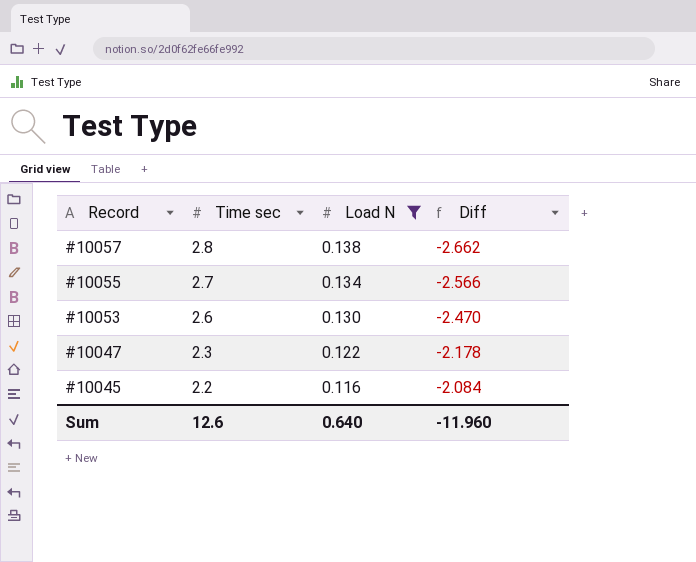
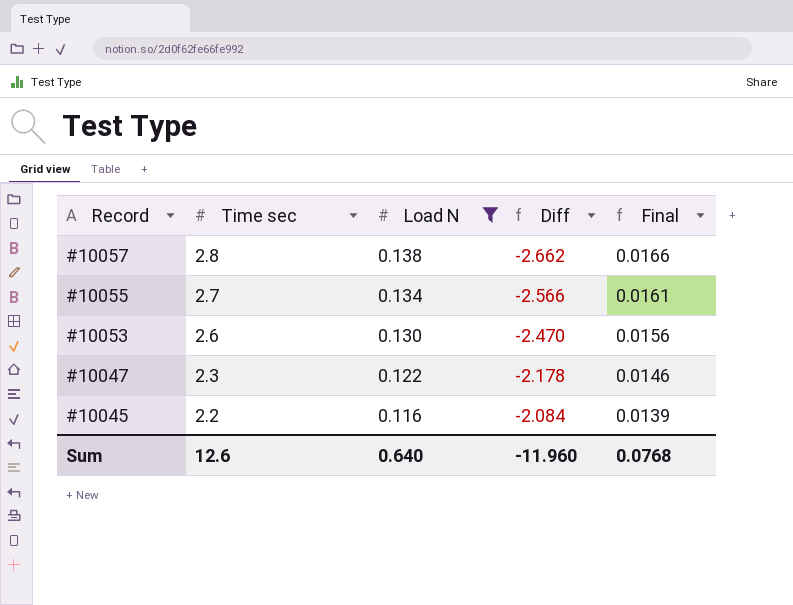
column Final | formula: none -> [Load N] * 0.12

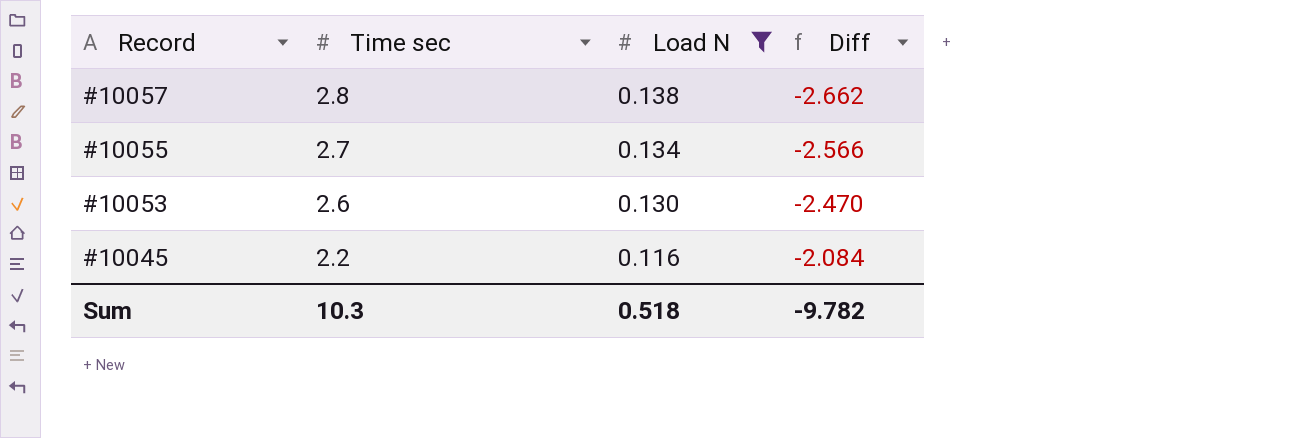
column Final | formula: [Load N] * 0.12 -> none
row #10047: 2.3 | 0.122 | -2.178 | 0.0146 -> none
Sum | Time sec: 12.6 -> 10.3
Sum | Load N: 0.640 -> 0.518
Sum | Diff: -11.960 -> -9.782

